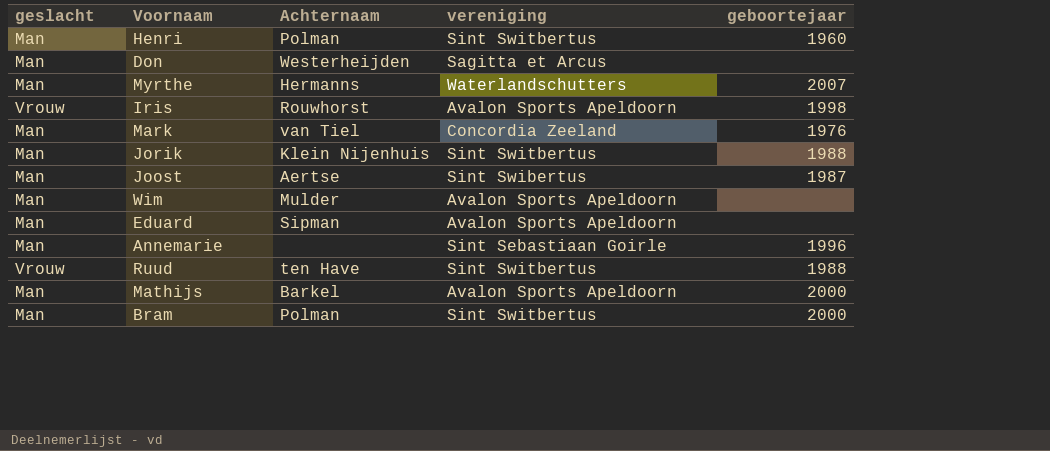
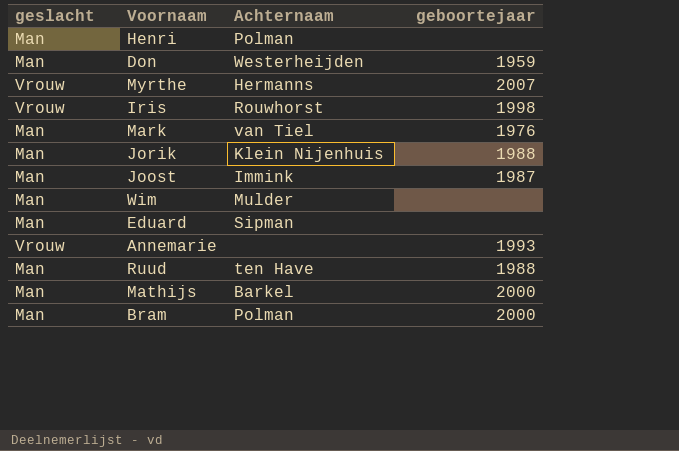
column vereniging | position: 4 -> none
Henri | geboortejaar: 1960 -> none
Don | geboortejaar: none -> 1959
Myrthe | geslacht: Man -> Vrouw
Joost | Achternaam: Aertse -> Immink
Annemarie | geslacht: Man -> Vrouw
Annemarie | geboortejaar: 1996 -> 1993
Ruud | geslacht: Vrouw -> Man

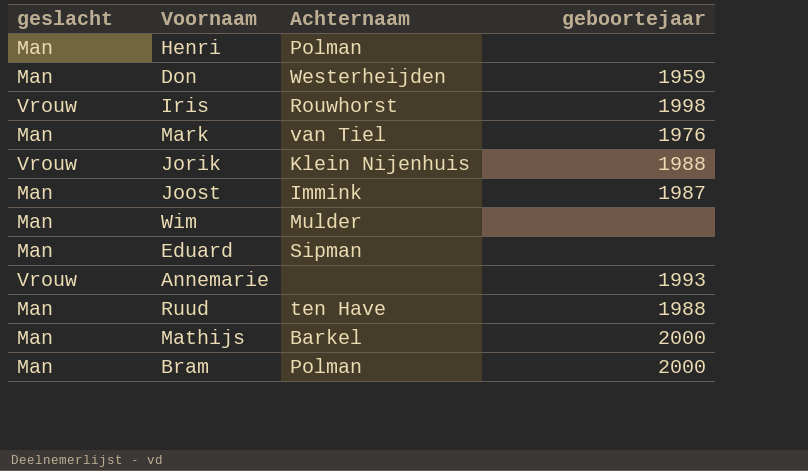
row Myrthe: Vrouw | Hermanns | 2007 -> none
Jorik | geslacht: Man -> Vrouw

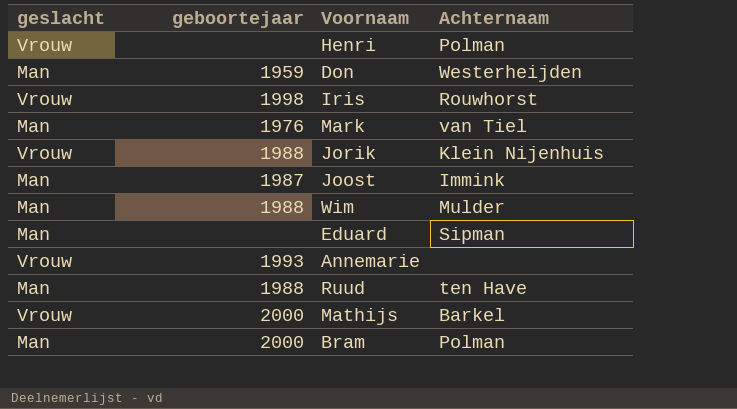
column geboortejaar | position: 4 -> 2
Henri | geslacht: Man -> Vrouw
Wim | geboortejaar: none -> 1988
Mathijs | geslacht: Man -> Vrouw

